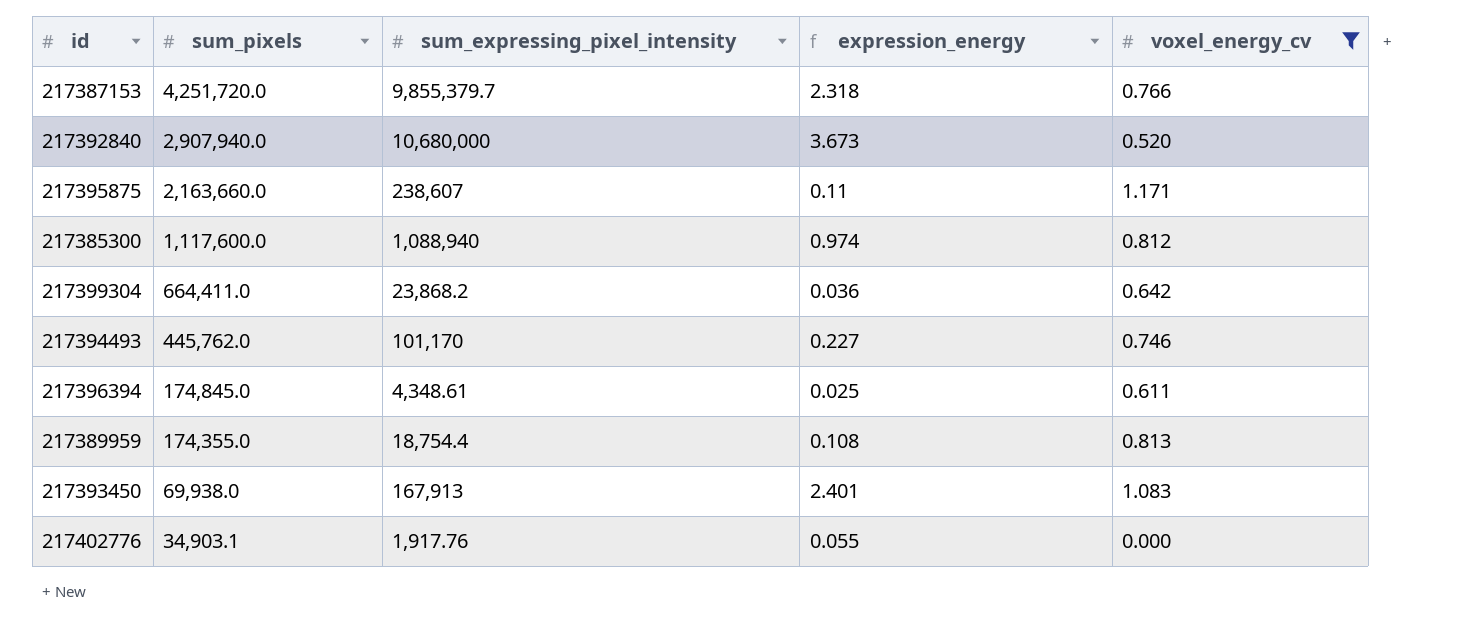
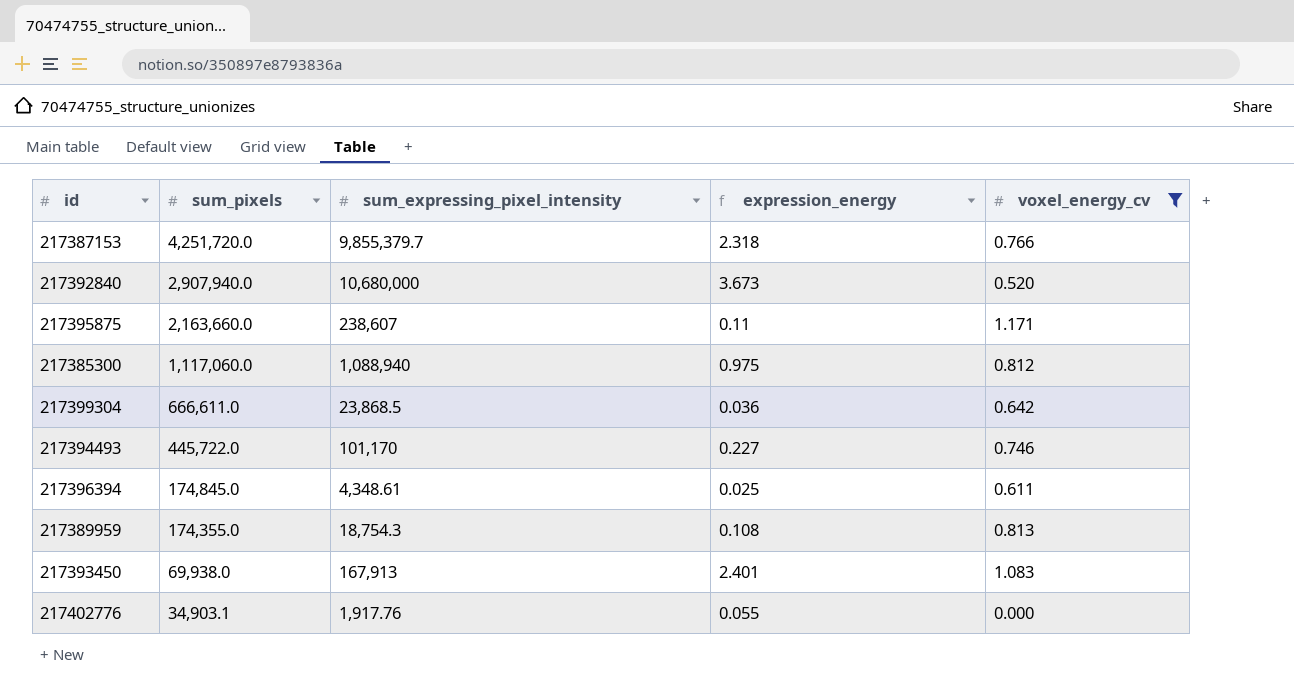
217385300 | sum_pixels: 1,117,600.0 -> 1,117,060.0
217385300 | expression_energy: 0.974 -> 0.975
217399304 | sum_pixels: 664,411.0 -> 666,611.0
217399304 | sum_expressing_pixel_intensity: 23,868.2 -> 23,868.5
217394493 | sum_pixels: 445,762.0 -> 445,722.0
217389959 | sum_expressing_pixel_intensity: 18,754.4 -> 18,754.3

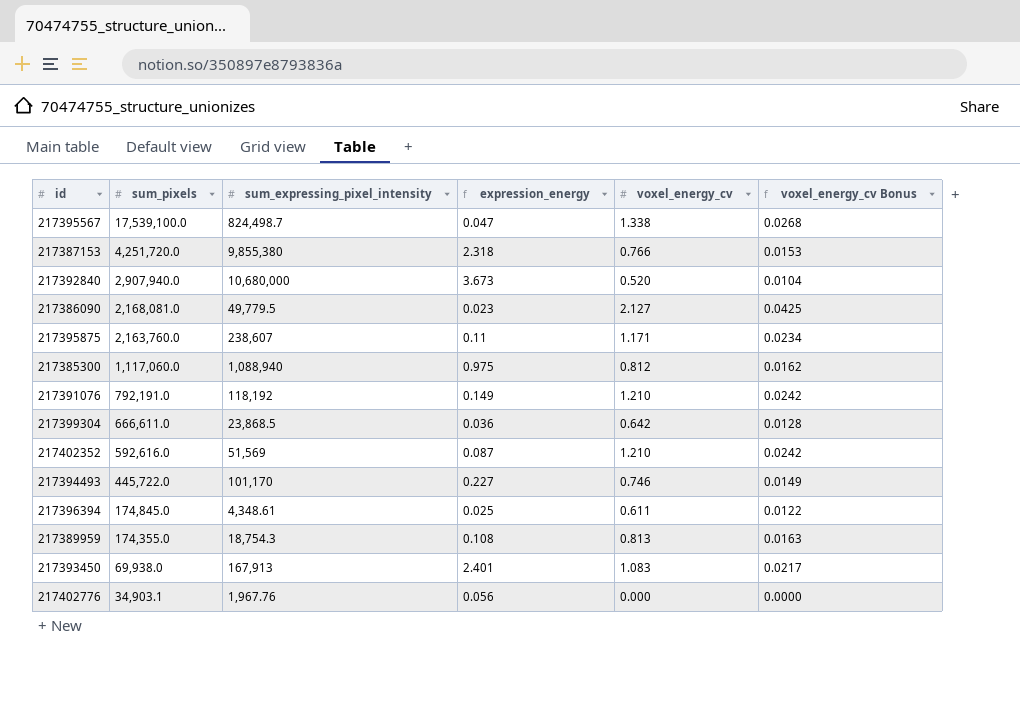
filter: voxel_energy_cv <= 1.171 -> none
column voxel_energy_cv Bonus | formula: none -> [voxel_energy_cv] * 0.02
217387153 | sum_expressing_pixel_intensity: 9,855,379.7 -> 9,855,380
217395875 | sum_pixels: 2,163,660.0 -> 2,163,760.0
217402776 | sum_expressing_pixel_intensity: 1,917.76 -> 1,967.76
217402776 | expression_energy: 0.055 -> 0.056

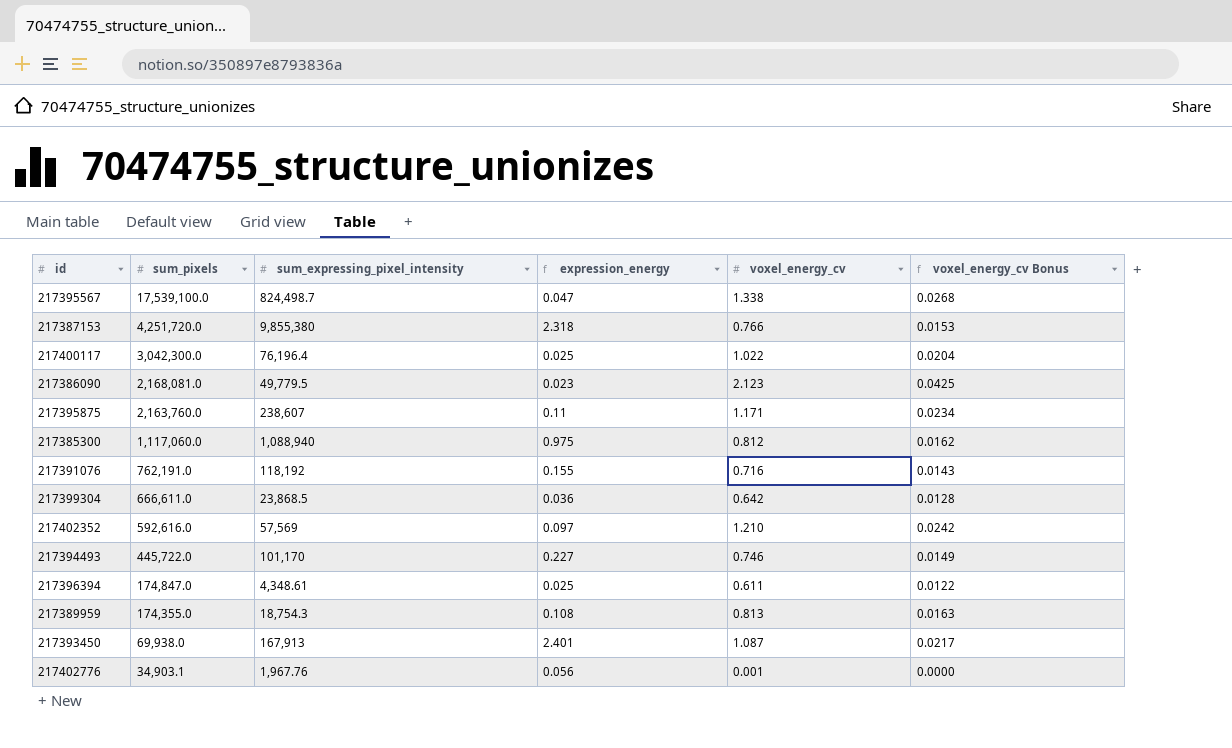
row 217392840: 2,907,940.0 | 10,680,000 | 3.673 | 0.520 | 0.0104 -> none
row 217400117: none -> 3,042,300.0 | 76,196.4 | 0.025 | 1.022 | 0.0204
217386090 | voxel_energy_cv: 2.127 -> 2.123
217391076 | sum_pixels: 792,191.0 -> 762,191.0
217391076 | expression_energy: 0.149 -> 0.155
217391076 | voxel_energy_cv: 1.210 -> 0.716
217391076 | voxel_energy_cv Bonus: 0.0242 -> 0.0143
217402352 | sum_expressing_pixel_intensity: 51,569 -> 57,569
217402352 | expression_energy: 0.087 -> 0.097
217396394 | sum_pixels: 174,845.0 -> 174,847.0
217393450 | voxel_energy_cv: 1.083 -> 1.087
217402776 | voxel_energy_cv: 0.000 -> 0.001

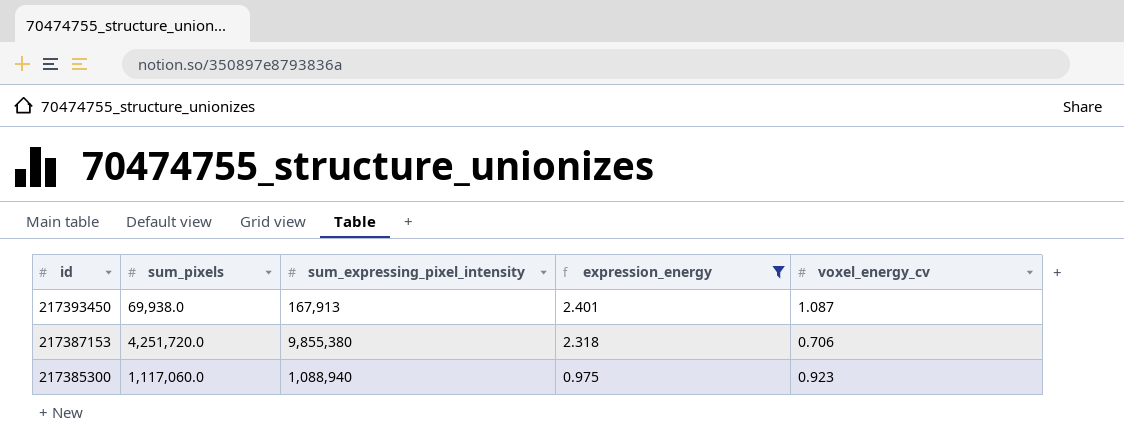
filter: none -> expression_energy >= 0.975
row order: sum_pixels descending -> id descending
column voxel_energy_cv Bonus | formula: [voxel_energy_cv] * 0.02 -> none
217387153 | voxel_energy_cv: 0.766 -> 0.706
217385300 | voxel_energy_cv: 0.812 -> 0.923

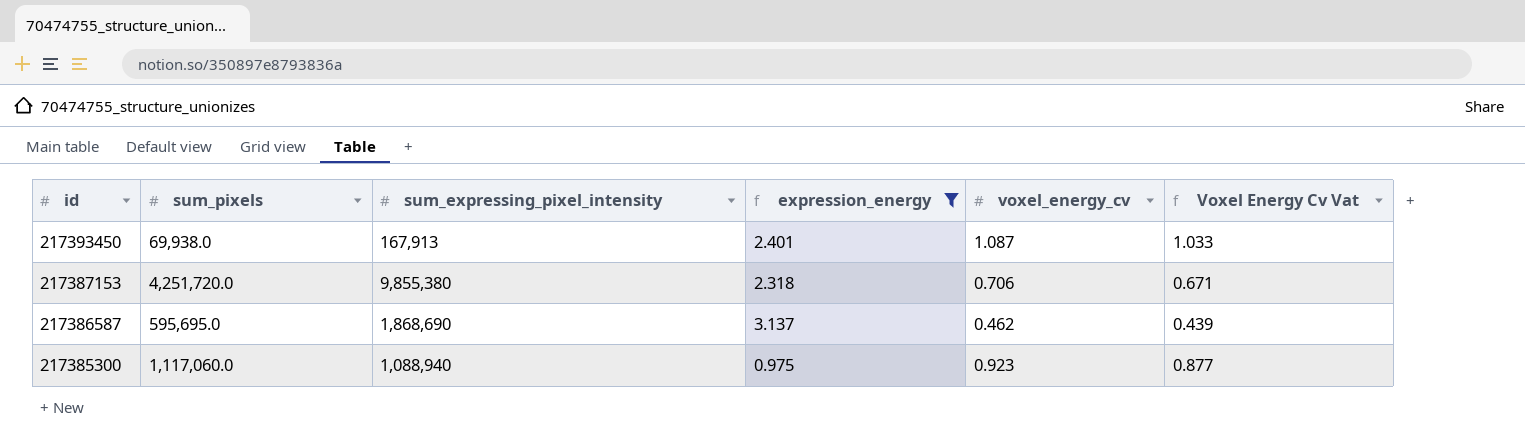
column Voxel Energy Cv Vat | formula: none -> [voxel_energy_cv] * 0.95
row 217386587: none -> 595,695.0 | 1,868,690 | 3.137 | 0.462 | 0.439

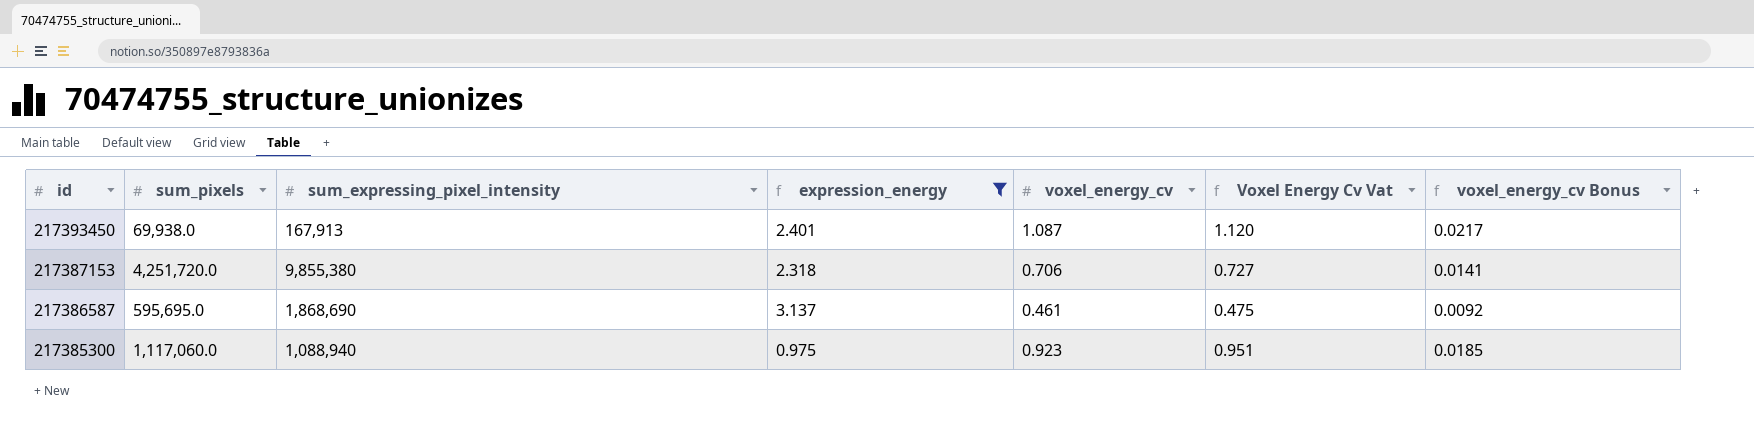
column Voxel Energy Cv Vat | formula: [voxel_energy_cv] * 0.95 -> [voxel_energy_cv] * 1.03
column voxel_energy_cv Bonus | formula: none -> [voxel_energy_cv] * 0.02
217386587 | voxel_energy_cv: 0.462 -> 0.461

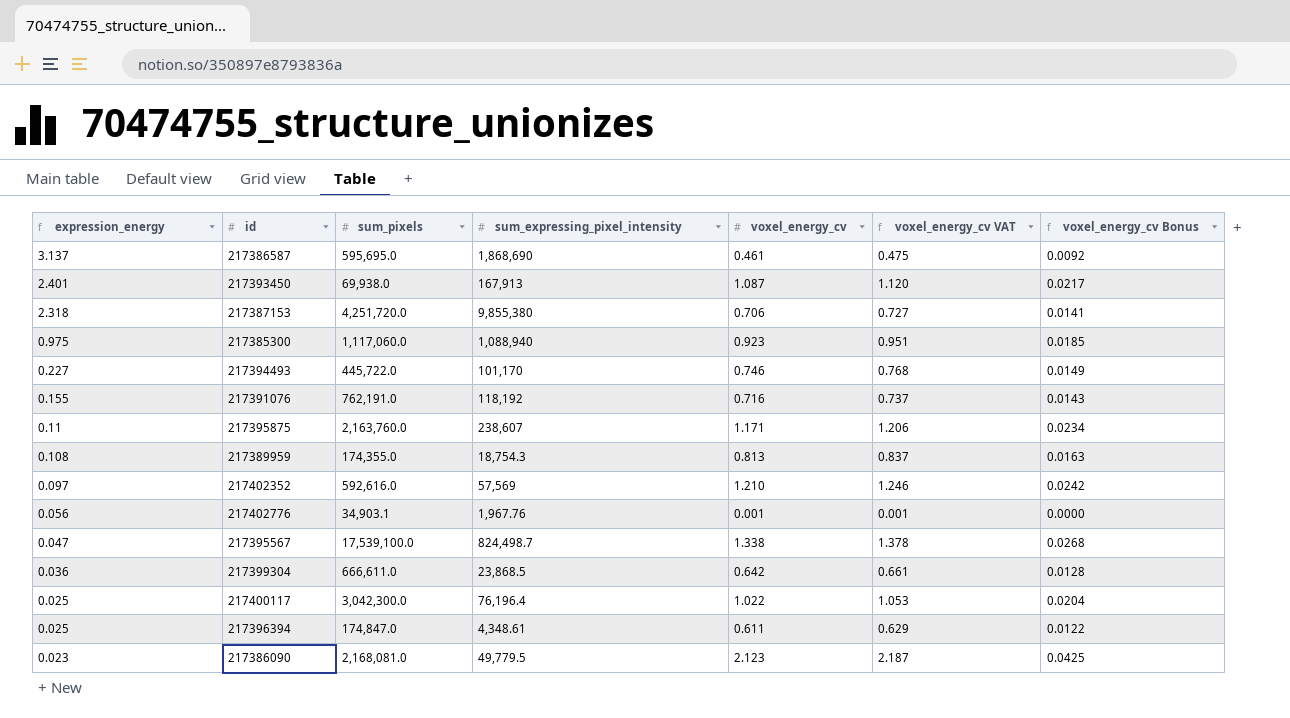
filter: expression_energy >= 0.975 -> none
row order: id descending -> expression_energy descending
column expression_energy | position: 4 -> 1
column name: Voxel Energy Cv Vat -> voxel_energy_cv VAT

